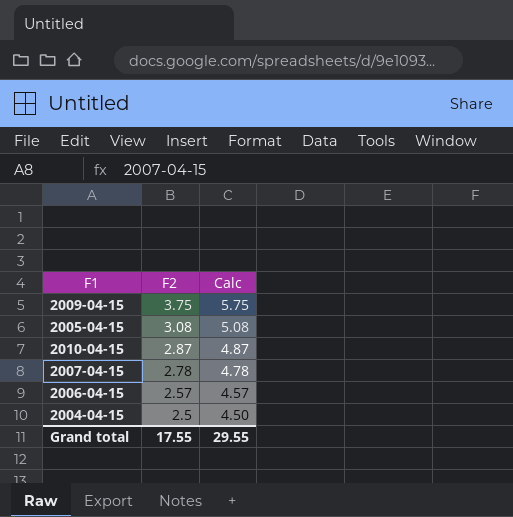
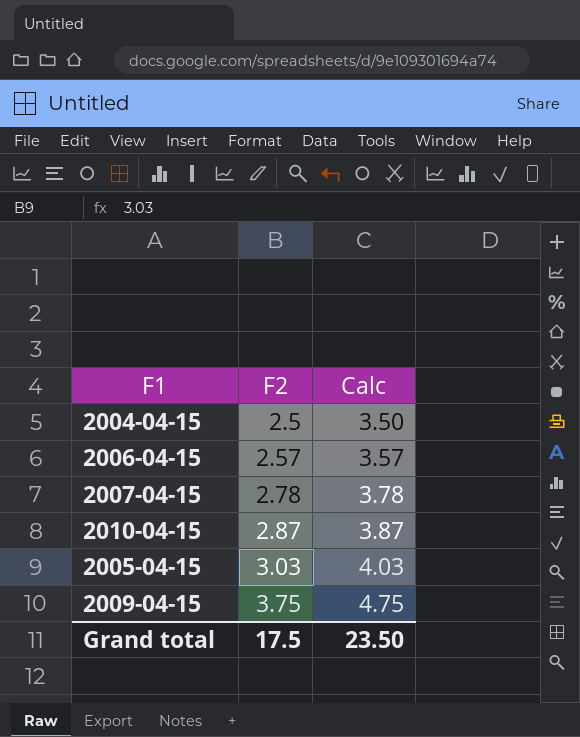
row order: F2 descending -> F2 ascending
column Calc | formula: [F2] + 2 -> [F2] + 1
2005-04-15 | F2: 3.08 -> 3.03
Grand total | F2: 17.55 -> 17.5
Grand total | Calc: 29.55 -> 23.50

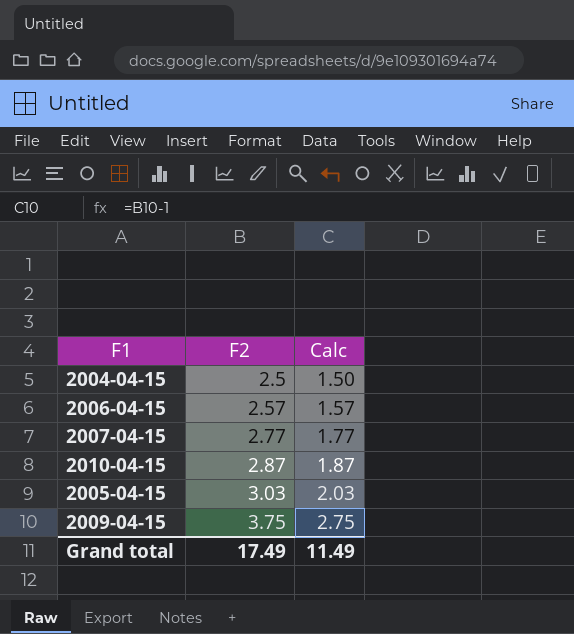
column Calc | formula: [F2] + 1 -> [F2] - 1
2007-04-15 | F2: 2.78 -> 2.77
Grand total | F2: 17.5 -> 17.49
Grand total | Calc: 23.50 -> 11.49

